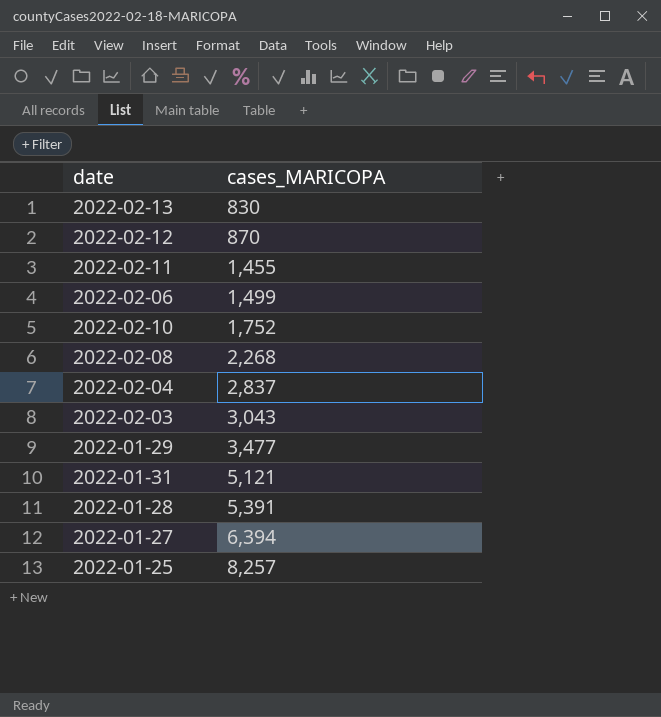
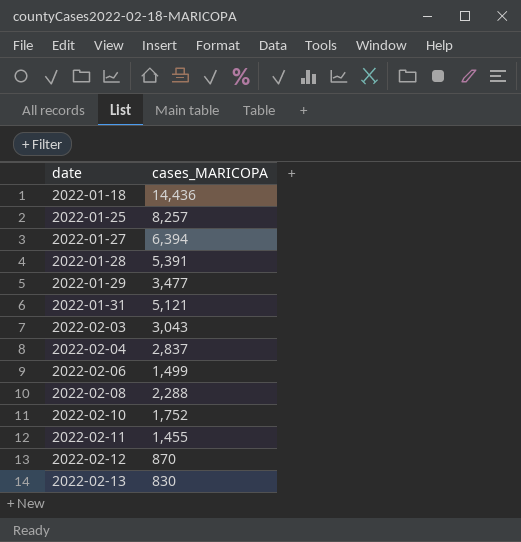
row order: cases_MARICOPA ascending -> date ascending
row 2022-01-18: none -> 14,436
2022-02-08 | cases_MARICOPA: 2,268 -> 2,288

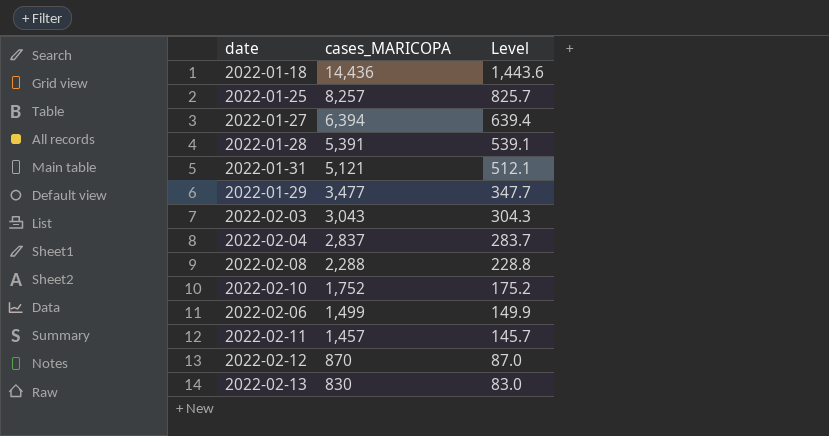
row order: date ascending -> cases_MARICOPA descending
column Level | formula: none -> [cases_MARICOPA] * 0.1
2022-02-11 | cases_MARICOPA: 1,455 -> 1,457

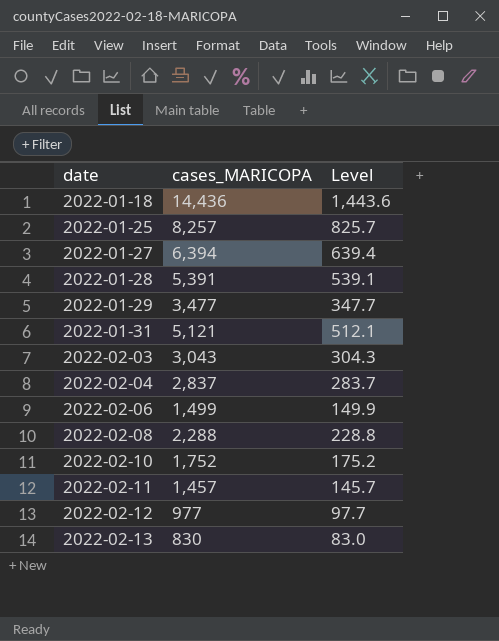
row order: cases_MARICOPA descending -> date ascending
2022-02-12 | cases_MARICOPA: 870 -> 977
2022-02-12 | Level: 87.0 -> 97.7

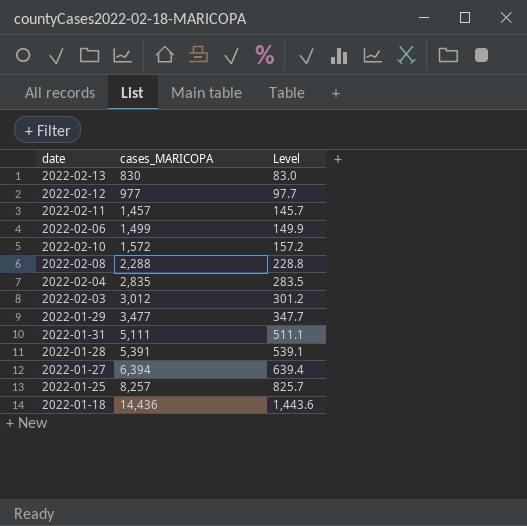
row order: date ascending -> cases_MARICOPA ascending
2022-02-10 | cases_MARICOPA: 1,752 -> 1,572
2022-02-10 | Level: 175.2 -> 157.2
2022-02-04 | cases_MARICOPA: 2,837 -> 2,835
2022-02-04 | Level: 283.7 -> 283.5
2022-02-03 | cases_MARICOPA: 3,043 -> 3,012
2022-02-03 | Level: 304.3 -> 301.2
2022-01-31 | cases_MARICOPA: 5,121 -> 5,111
2022-01-31 | Level: 512.1 -> 511.1

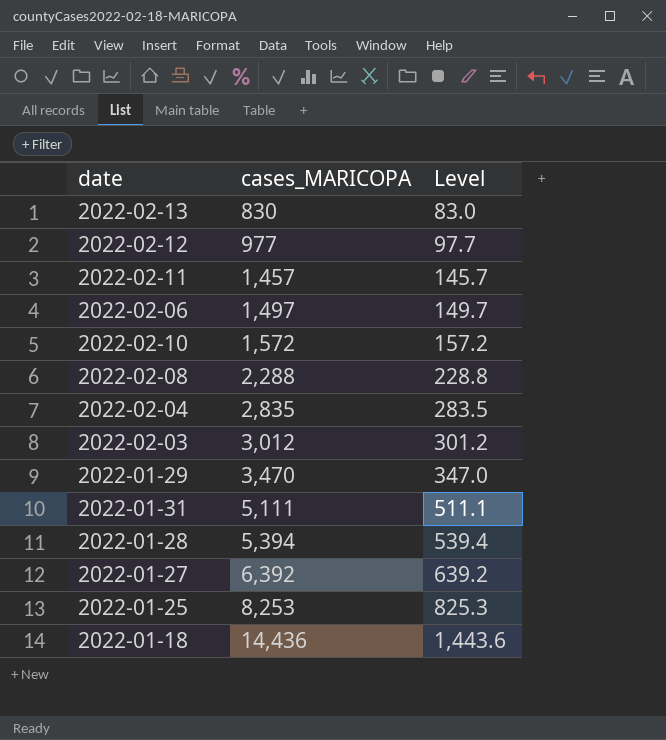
2022-02-06 | cases_MARICOPA: 1,499 -> 1,497
2022-02-06 | Level: 149.9 -> 149.7
2022-01-29 | cases_MARICOPA: 3,477 -> 3,470
2022-01-29 | Level: 347.7 -> 347.0
2022-01-28 | cases_MARICOPA: 5,391 -> 5,394
2022-01-28 | Level: 539.1 -> 539.4
2022-01-27 | cases_MARICOPA: 6,394 -> 6,392
2022-01-27 | Level: 639.4 -> 639.2
2022-01-25 | cases_MARICOPA: 8,257 -> 8,253
2022-01-25 | Level: 825.7 -> 825.3

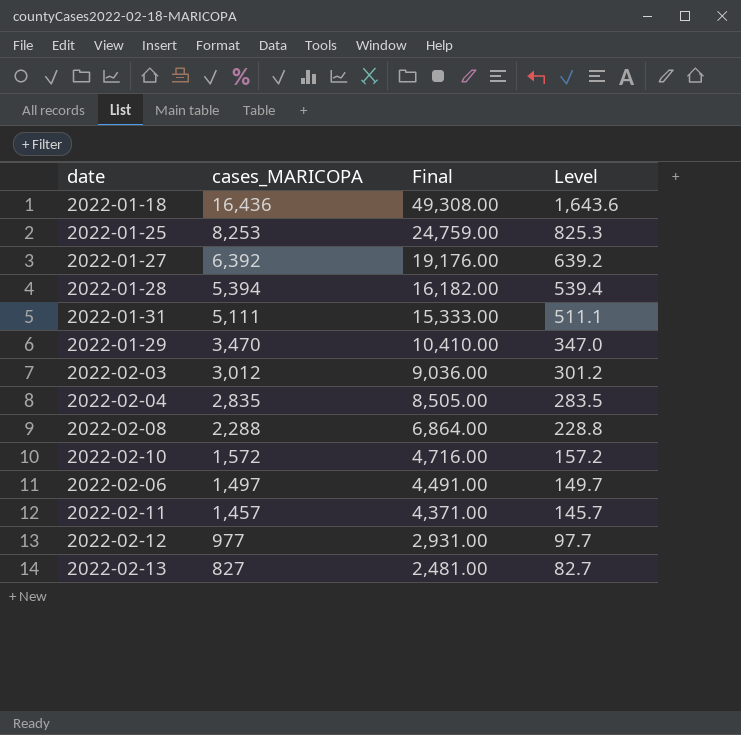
row order: cases_MARICOPA ascending -> cases_MARICOPA descending
column Final | formula: none -> [cases_MARICOPA] * 3
2022-01-18 | cases_MARICOPA: 14,436 -> 16,436
2022-01-18 | Level: 1,443.6 -> 1,643.6
2022-02-13 | cases_MARICOPA: 830 -> 827
2022-02-13 | Level: 83.0 -> 82.7

